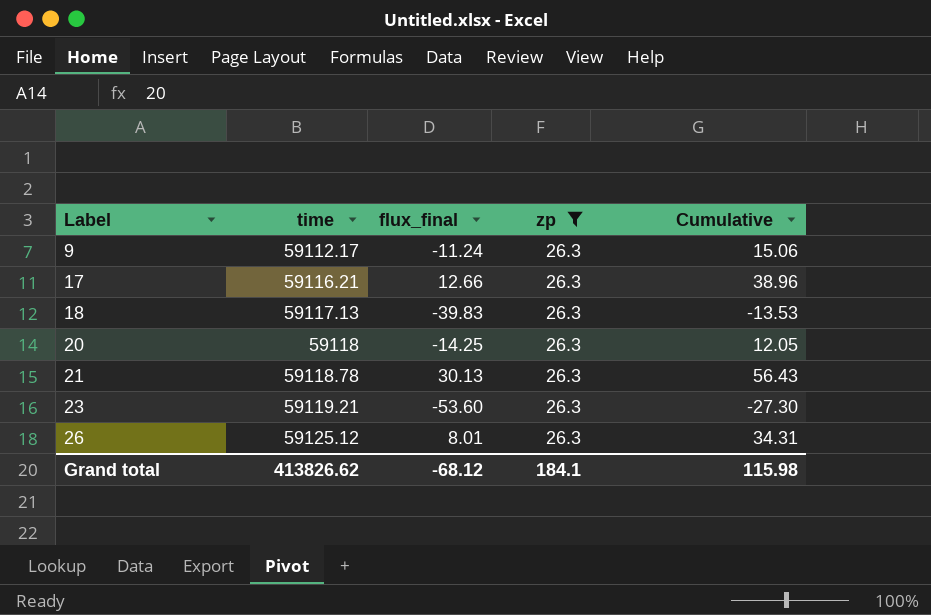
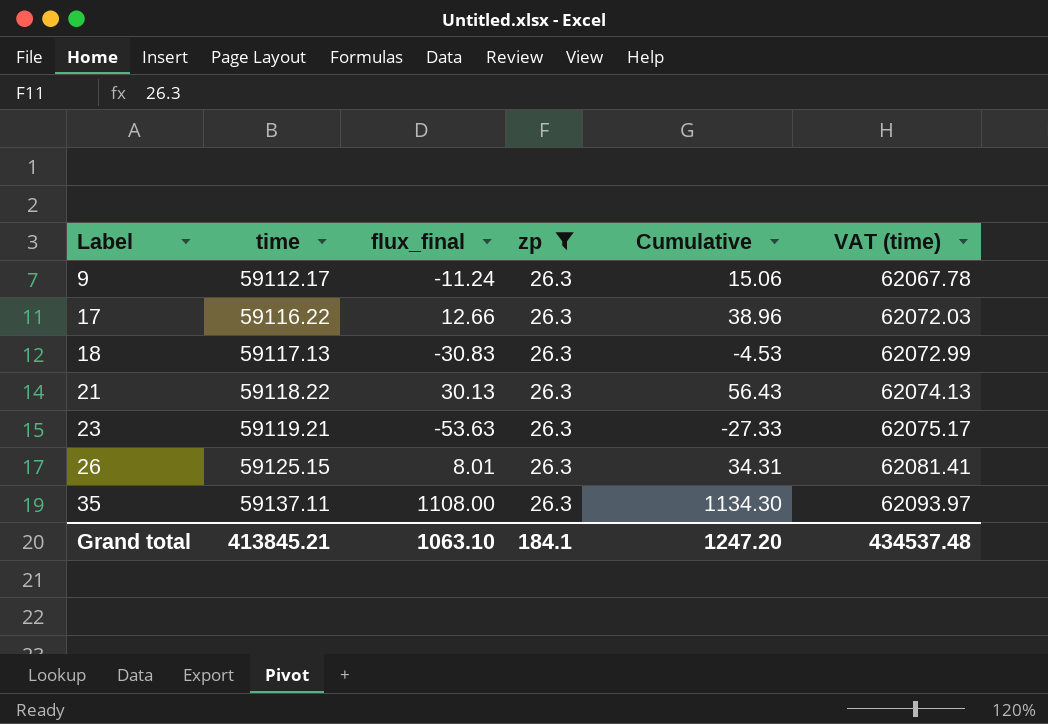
column VAT (time) | formula: none -> [time] * 1.05
row 20: 59118 | -14.25 | 26.3 | 12.05 -> none
17 | time: 59116.21 -> 59116.22
18 | flux_final: -39.83 -> -30.83
18 | Cumulative: -13.53 -> -4.53
21 | time: 59118.78 -> 59118.22
23 | flux_final: -53.60 -> -53.63
23 | Cumulative: -27.30 -> -27.33
26 | time: 59125.12 -> 59125.15
row 35: none -> 59137.11 | 1108.00 | 26.3 | 1134.30 | 62093.97
Grand total | time: 413826.62 -> 413845.21
Grand total | flux_final: -68.12 -> 1063.10
Grand total | Cumulative: 115.98 -> 1247.20

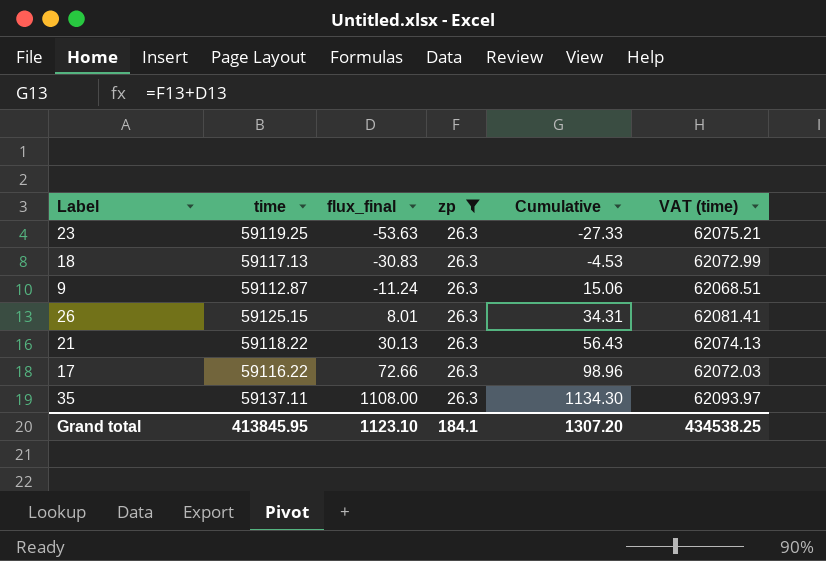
row order: Label ascending -> flux_final ascending
23 | time: 59119.21 -> 59119.25
23 | VAT (time): 62075.17 -> 62075.21
9 | time: 59112.17 -> 59112.87
9 | VAT (time): 62067.78 -> 62068.51
17 | flux_final: 12.66 -> 72.66
17 | Cumulative: 38.96 -> 98.96
Grand total | time: 413845.21 -> 413845.95
Grand total | flux_final: 1063.10 -> 1123.10
Grand total | Cumulative: 1247.20 -> 1307.20
Grand total | VAT (time): 434537.48 -> 434538.25

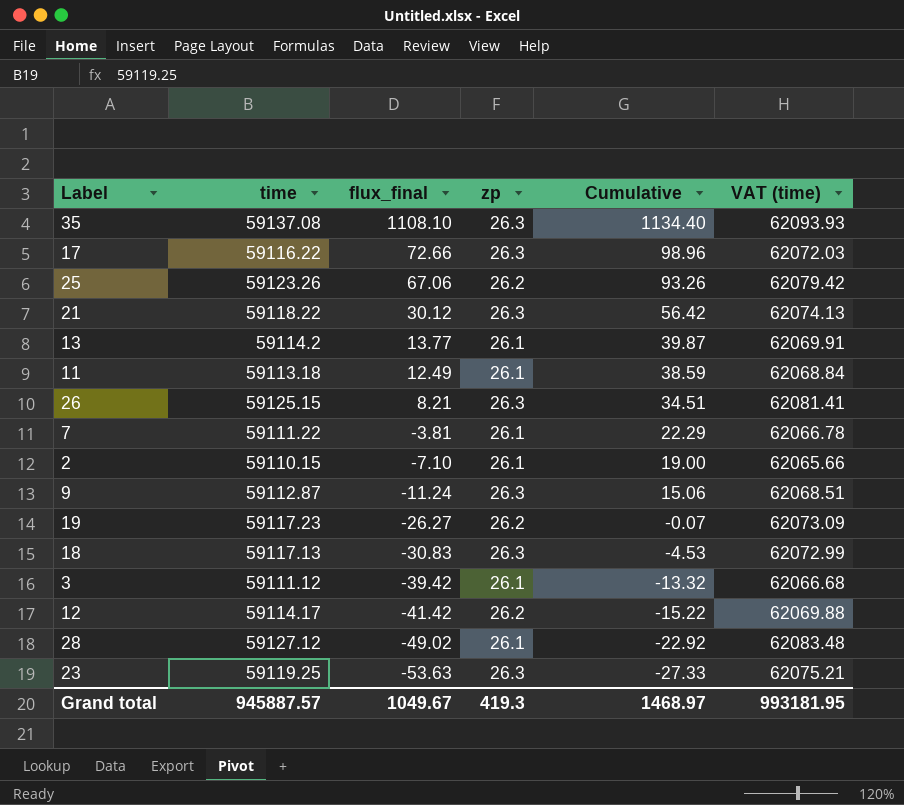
filter: zp = 26.3 -> none
row order: flux_final ascending -> flux_final descending
35 | time: 59137.11 -> 59137.08
35 | flux_final: 1108.00 -> 1108.10
35 | Cumulative: 1134.30 -> 1134.40
35 | VAT (time): 62093.97 -> 62093.93
21 | flux_final: 30.13 -> 30.12
21 | Cumulative: 56.43 -> 56.42
26 | flux_final: 8.01 -> 8.21
26 | Cumulative: 34.31 -> 34.51
Grand total | time: 413845.95 -> 945887.57
Grand total | flux_final: 1123.10 -> 1049.67
Grand total | zp: 184.1 -> 419.3
Grand total | Cumulative: 1307.20 -> 1468.97
Grand total | VAT (time): 434538.25 -> 993181.95

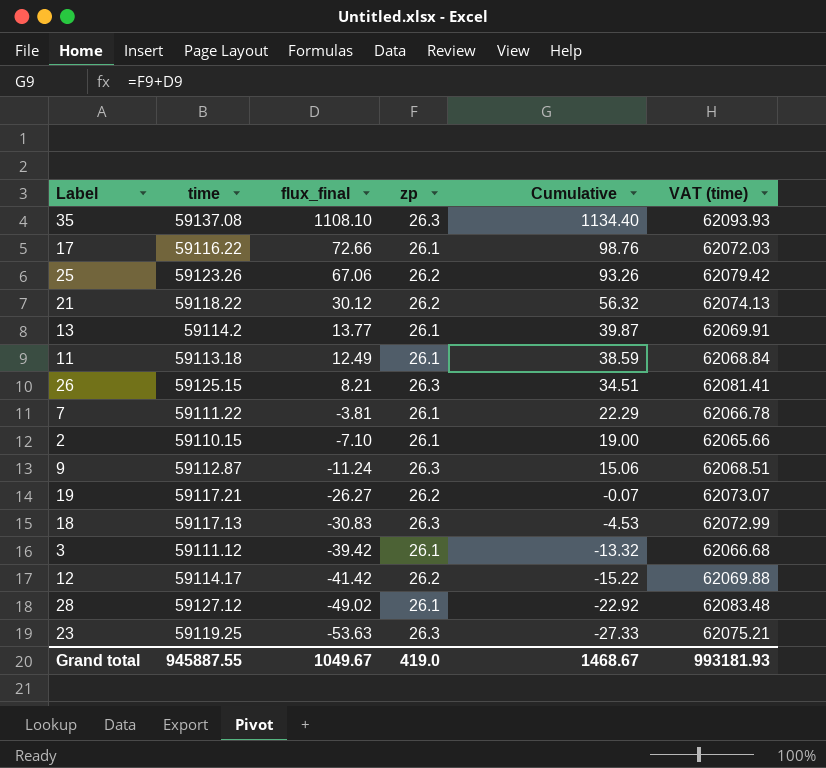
17 | zp: 26.3 -> 26.1
17 | Cumulative: 98.96 -> 98.76
21 | zp: 26.3 -> 26.2
21 | Cumulative: 56.42 -> 56.32
19 | time: 59117.23 -> 59117.21
19 | VAT (time): 62073.09 -> 62073.07
Grand total | time: 945887.57 -> 945887.55
Grand total | zp: 419.3 -> 419.0
Grand total | Cumulative: 1468.97 -> 1468.67
Grand total | VAT (time): 993181.95 -> 993181.93

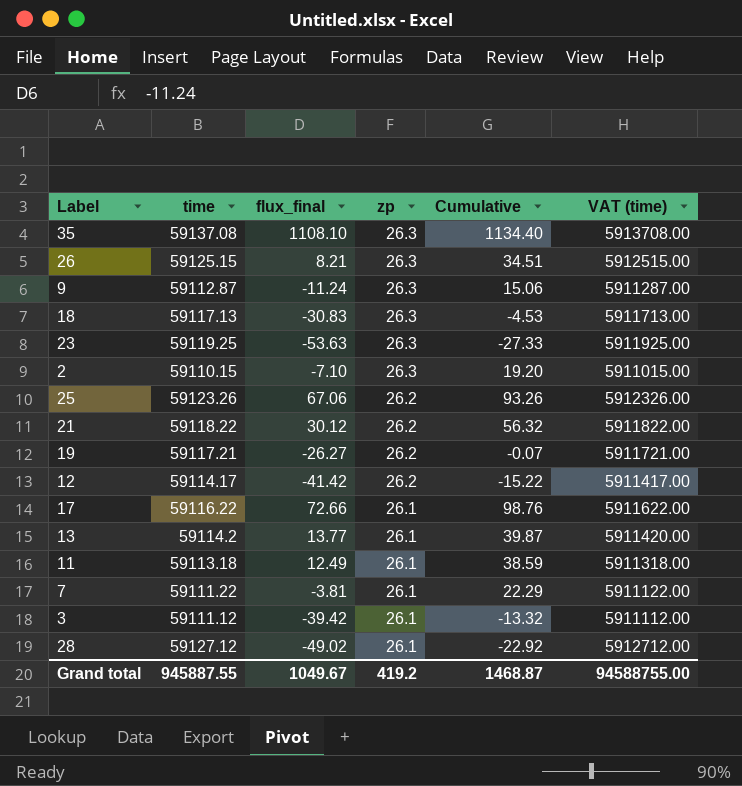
row order: flux_final descending -> zp descending
column VAT (time) | formula: [time] * 1.05 -> [time] * 100
2 | zp: 26.1 -> 26.3
2 | Cumulative: 19.00 -> 19.20
Grand total | zp: 419.0 -> 419.2
Grand total | Cumulative: 1468.67 -> 1468.87
Grand total | VAT (time): 993181.93 -> 94588755.00

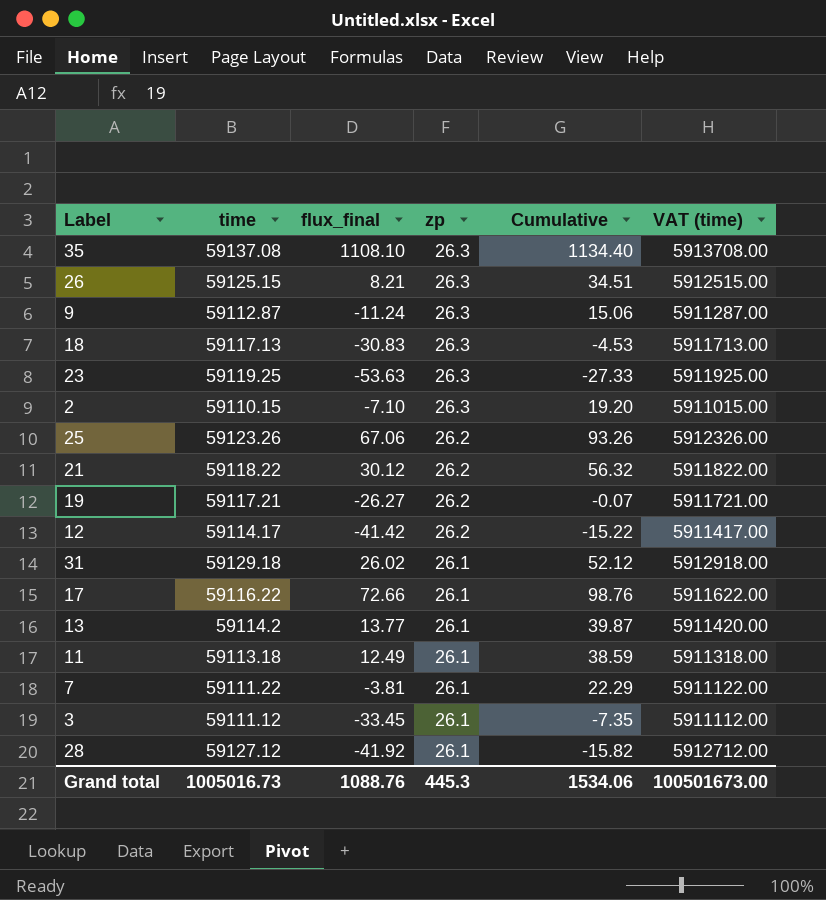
row 31: none -> 59129.18 | 26.02 | 26.1 | 52.12 | 5912918.00
3 | flux_final: -39.42 -> -33.45
3 | Cumulative: -13.32 -> -7.35
28 | flux_final: -49.02 -> -41.92
28 | Cumulative: -22.92 -> -15.82
Grand total | time: 945887.55 -> 1005016.73
Grand total | flux_final: 1049.67 -> 1088.76
Grand total | zp: 419.2 -> 445.3
Grand total | Cumulative: 1468.87 -> 1534.06
Grand total | VAT (time): 94588755.00 -> 100501673.00

